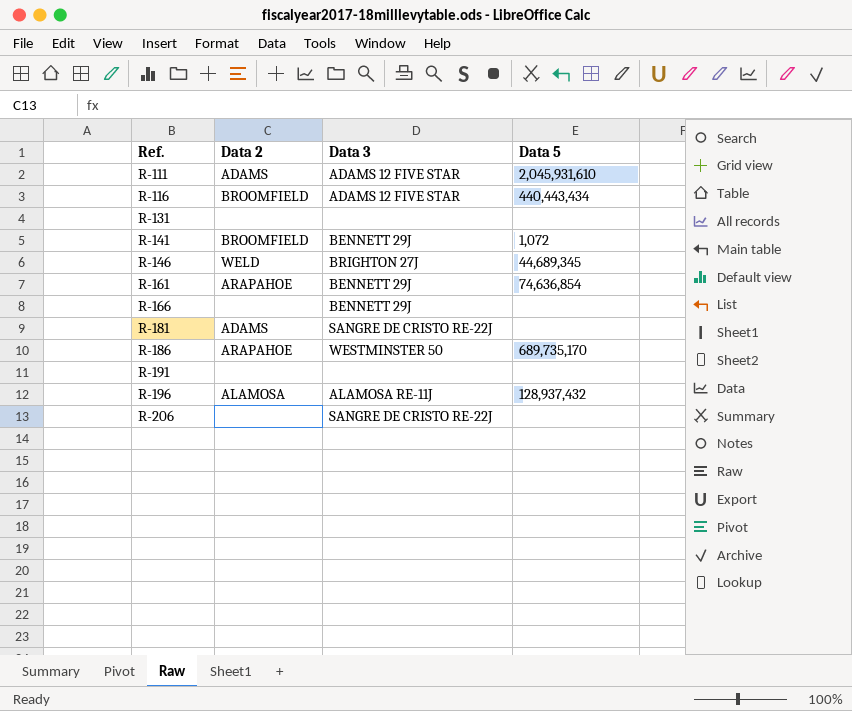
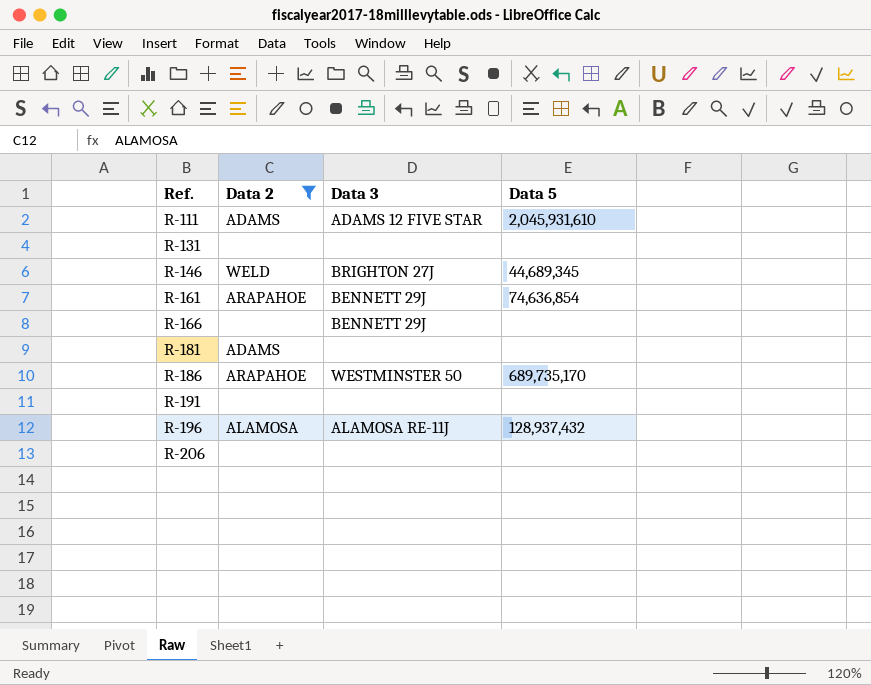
filter: none -> Data 2 != BROOMFIELD
R-181 | Data 3: SANGRE DE CRISTO RE-22J -> none
R-206 | Data 3: SANGRE DE CRISTO RE-22J -> none

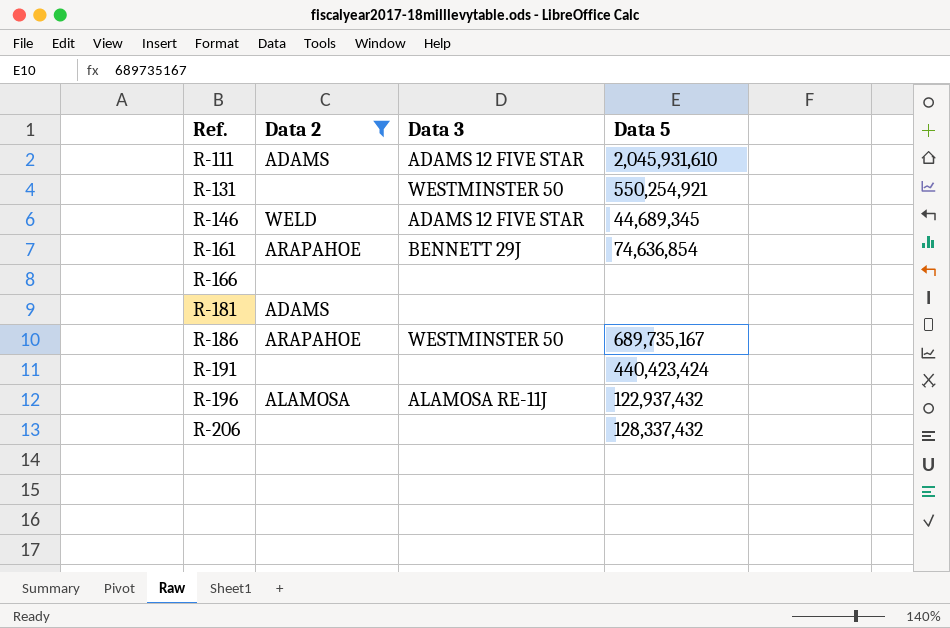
R-131 | Data 3: none -> WESTMINSTER 50
R-131 | Data 5: none -> 550,254,921
R-146 | Data 3: BRIGHTON 27J -> ADAMS 12 FIVE STAR
R-166 | Data 3: BENNETT 29J -> none
R-186 | Data 5: 689,735,170 -> 689,735,167
R-191 | Data 5: none -> 440,423,424
R-196 | Data 5: 128,937,432 -> 122,937,432
R-206 | Data 5: none -> 128,337,432

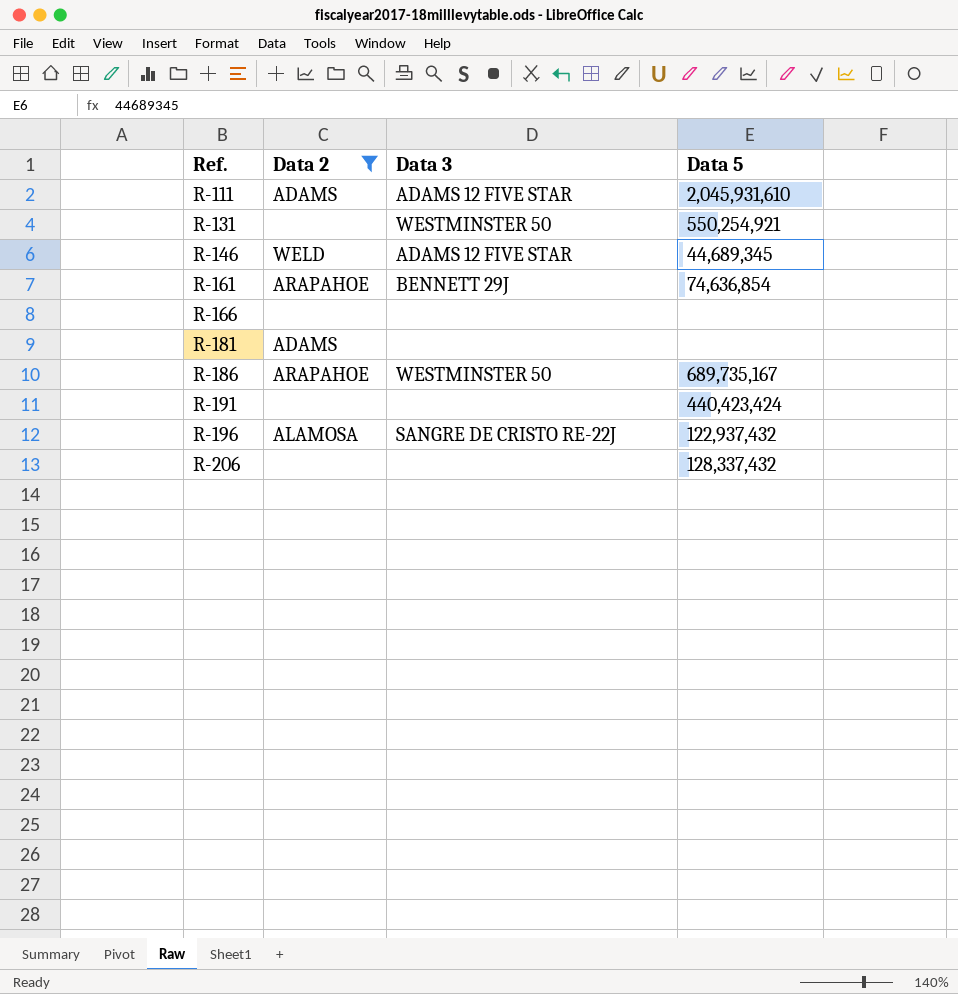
R-196 | Data 3: ALAMOSA RE-11J -> SANGRE DE CRISTO RE-22J

